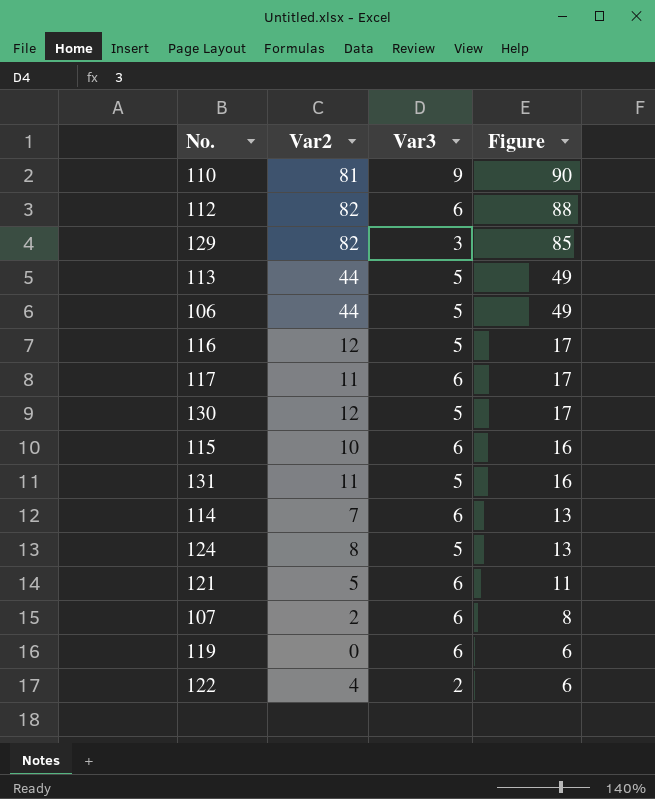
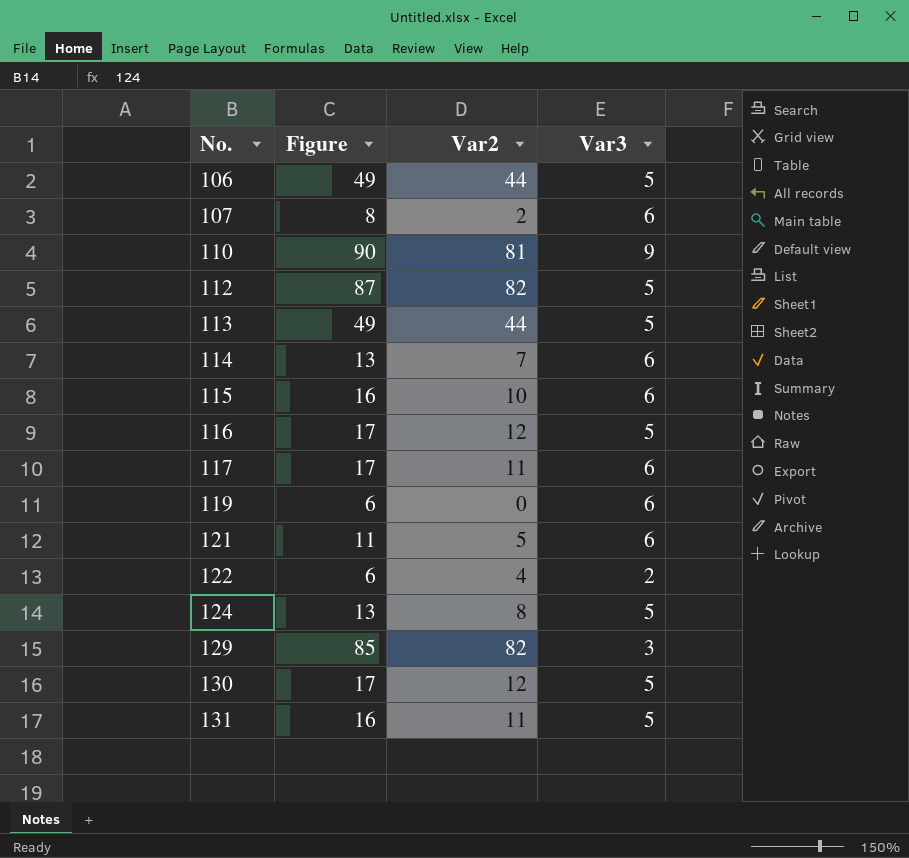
row order: Figure descending -> No. ascending
column Figure | position: 4 -> 2
112 | Figure: 88 -> 87
112 | Var3: 6 -> 5

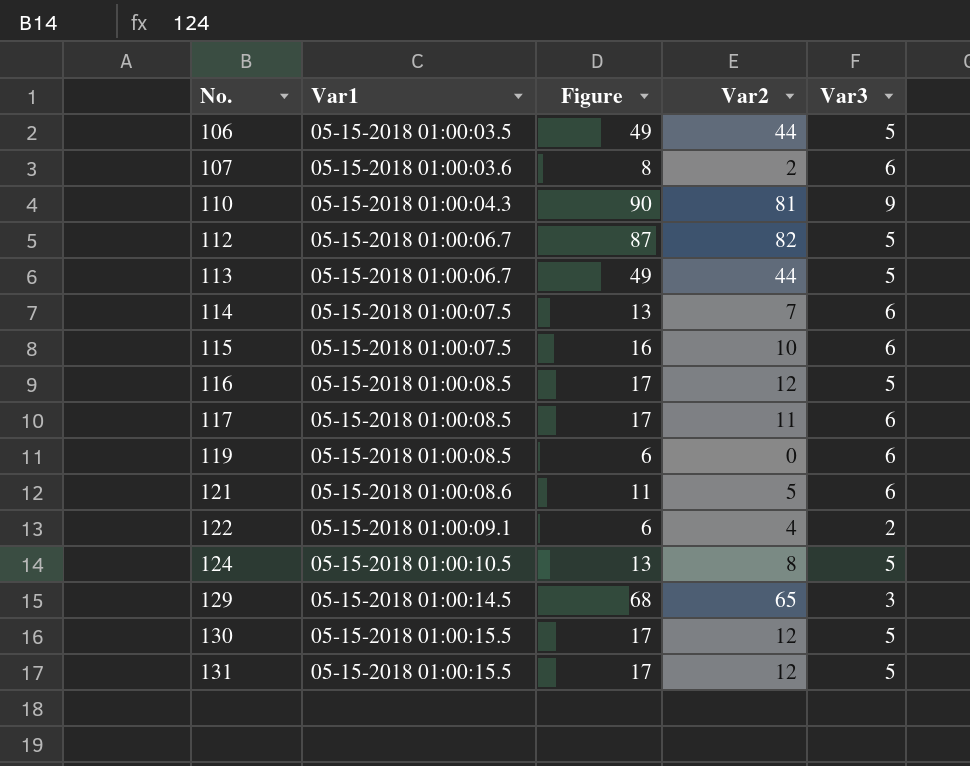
column Var1 | position: none -> 2
129 | Figure: 85 -> 68
129 | Var2: 82 -> 65
131 | Figure: 16 -> 17
131 | Var2: 11 -> 12

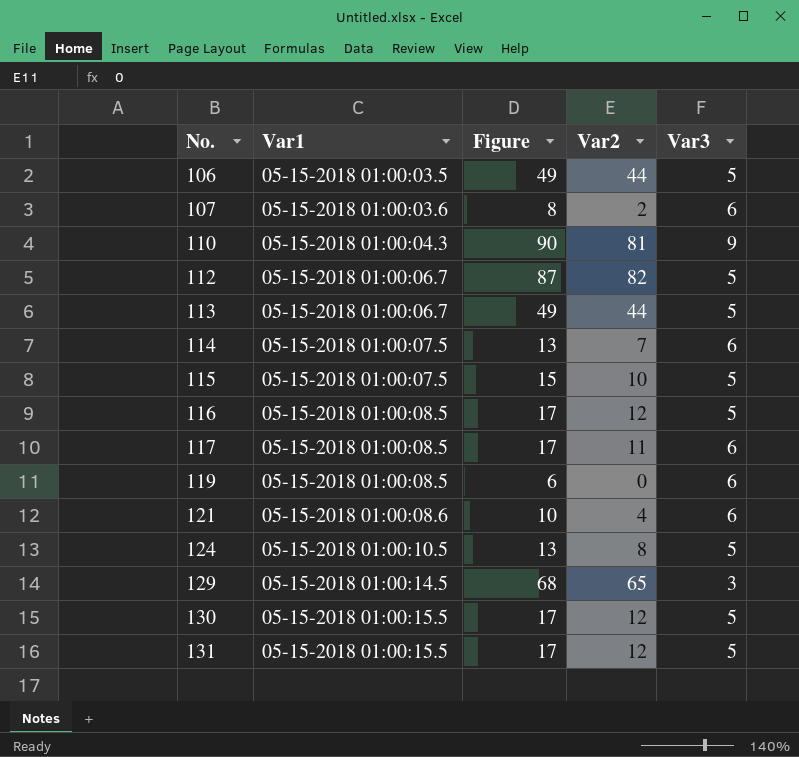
row 122: 05-15-2018 01:00:09.1 | 6 | 4 | 2 -> none
115 | Figure: 16 -> 15
115 | Var3: 6 -> 5
121 | Figure: 11 -> 10
121 | Var2: 5 -> 4

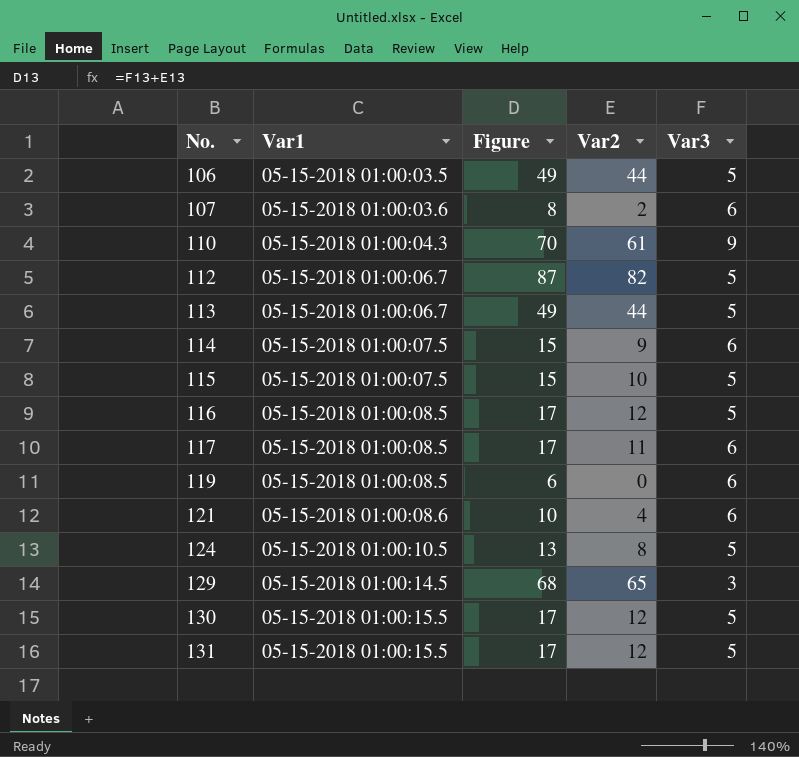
110 | Figure: 90 -> 70
110 | Var2: 81 -> 61
114 | Figure: 13 -> 15
114 | Var2: 7 -> 9

